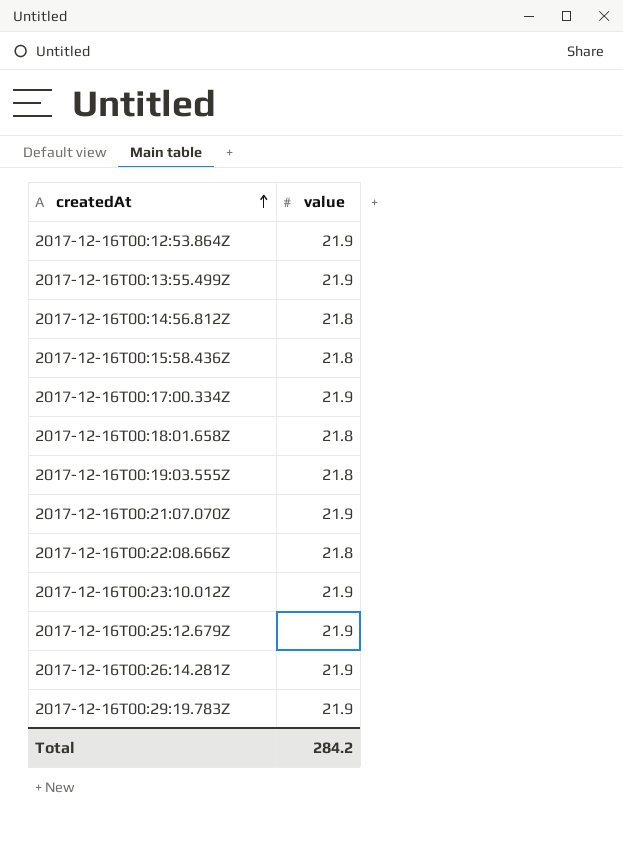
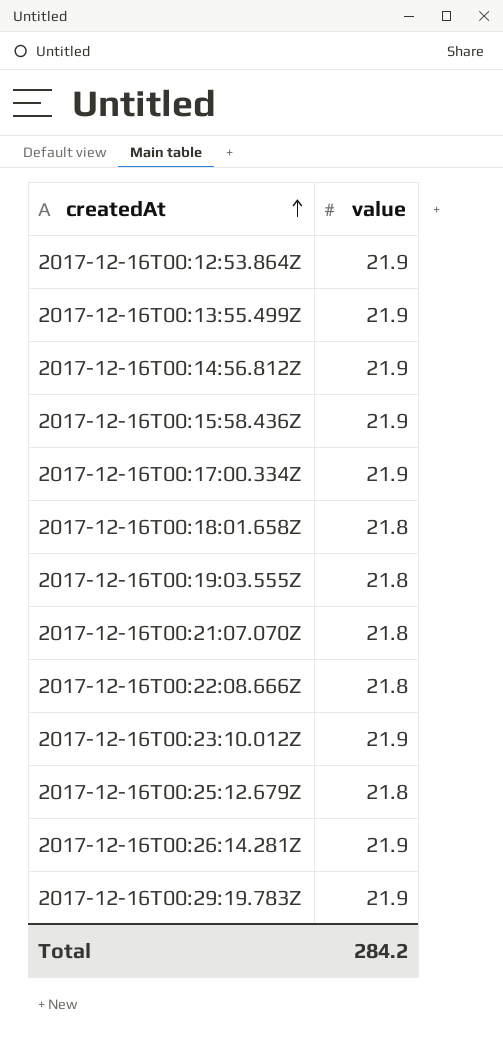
2017-12-16T00:14:56.812Z | value: 21.8 -> 21.9
2017-12-16T00:15:58.436Z | value: 21.8 -> 21.9
2017-12-16T00:21:07.070Z | value: 21.9 -> 21.8
2017-12-16T00:25:12.679Z | value: 21.9 -> 21.8

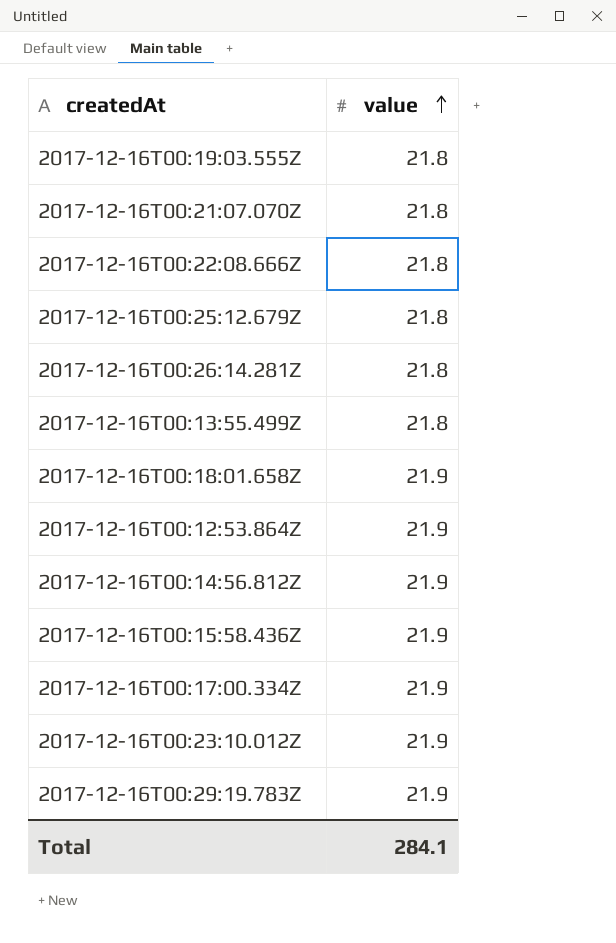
row order: createdAt ascending -> value ascending
2017-12-16T00:26:14.281Z | value: 21.9 -> 21.8
2017-12-16T00:13:55.499Z | value: 21.9 -> 21.8
2017-12-16T00:18:01.658Z | value: 21.8 -> 21.9
Total | value: 284.2 -> 284.1

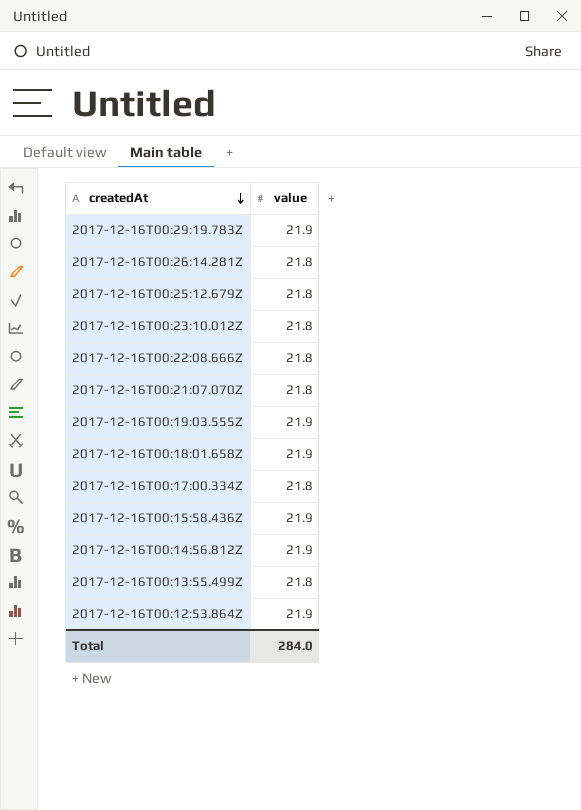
row order: value ascending -> createdAt descending
2017-12-16T00:23:10.012Z | value: 21.9 -> 21.8
2017-12-16T00:19:03.555Z | value: 21.8 -> 21.9
2017-12-16T00:17:00.334Z | value: 21.9 -> 21.8
Total | value: 284.1 -> 284.0

